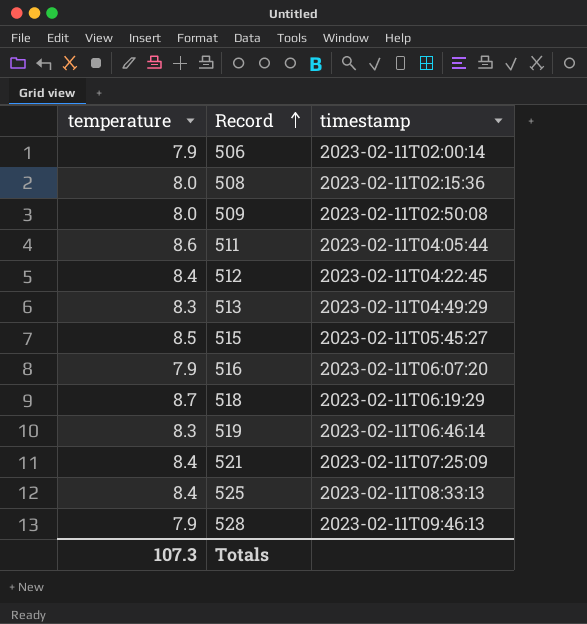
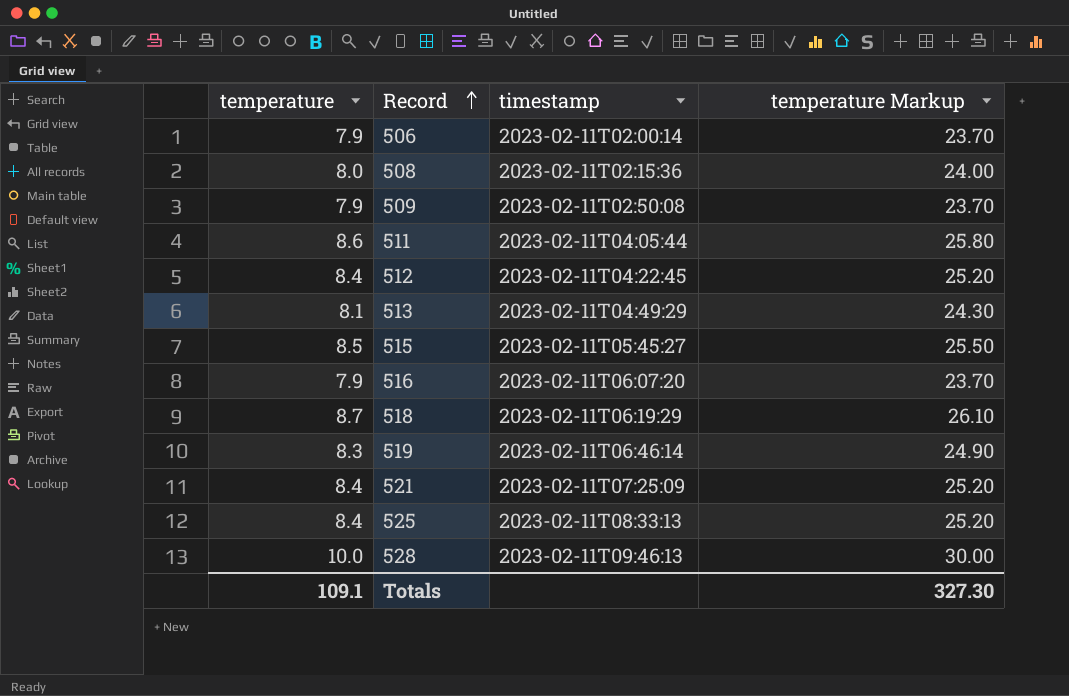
column temperature Markup | formula: none -> [temperature] * 3
509 | temperature: 8.0 -> 7.9
513 | temperature: 8.3 -> 8.1
528 | temperature: 7.9 -> 10.0
Totals | temperature: 107.3 -> 109.1

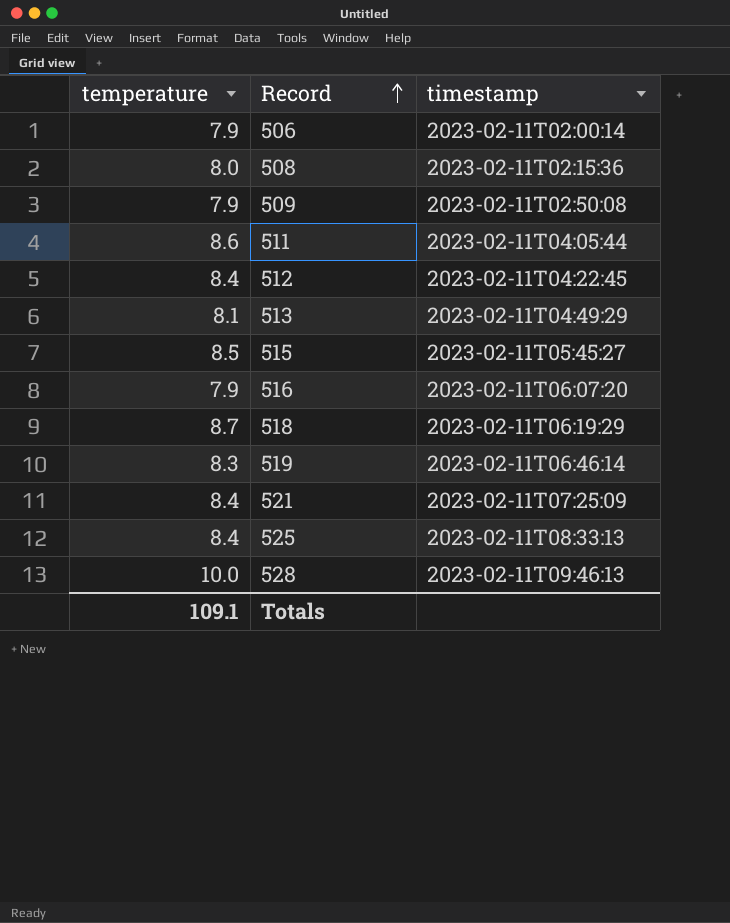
column temperature Markup | formula: [temperature] * 3 -> none

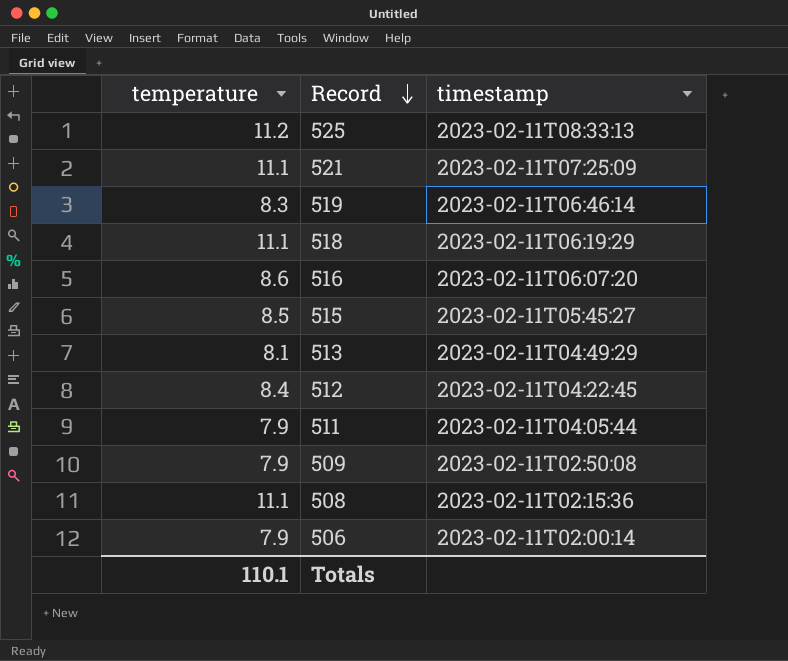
row order: Record ascending -> Record descending
row 528: 10.0 | 2023-02-11T09:46:13 -> none
525 | temperature: 8.4 -> 11.2
521 | temperature: 8.4 -> 11.1
518 | temperature: 8.7 -> 11.1
516 | temperature: 7.9 -> 8.6
511 | temperature: 8.6 -> 7.9
508 | temperature: 8.0 -> 11.1
Totals | temperature: 109.1 -> 110.1

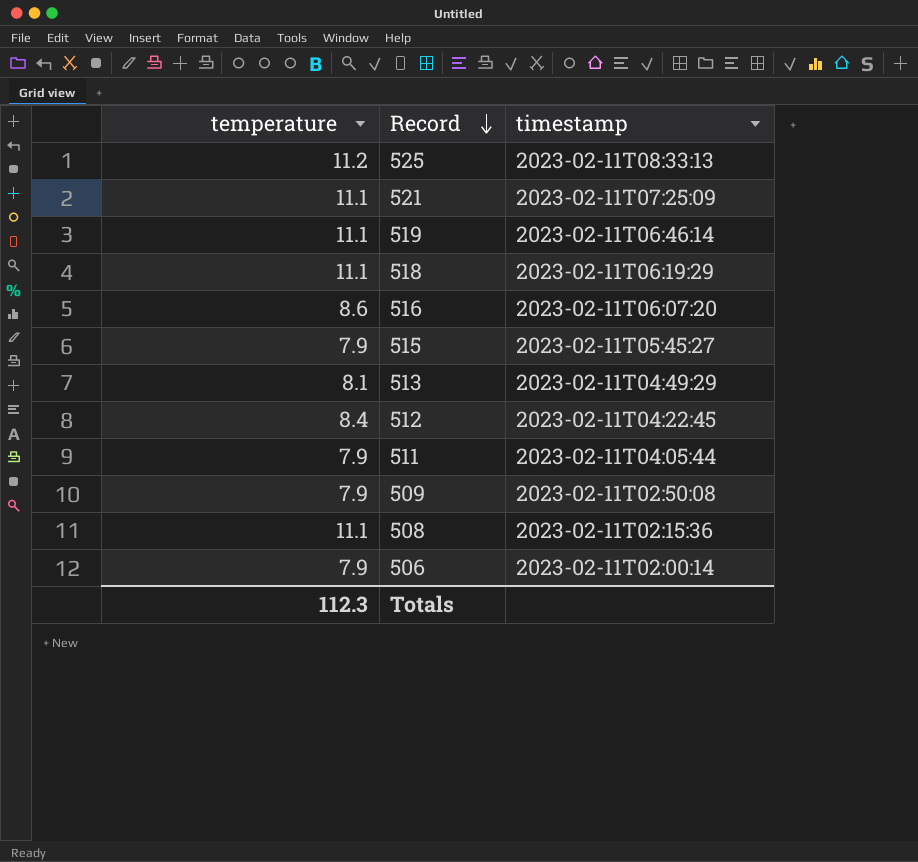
519 | temperature: 8.3 -> 11.1
515 | temperature: 8.5 -> 7.9
Totals | temperature: 110.1 -> 112.3

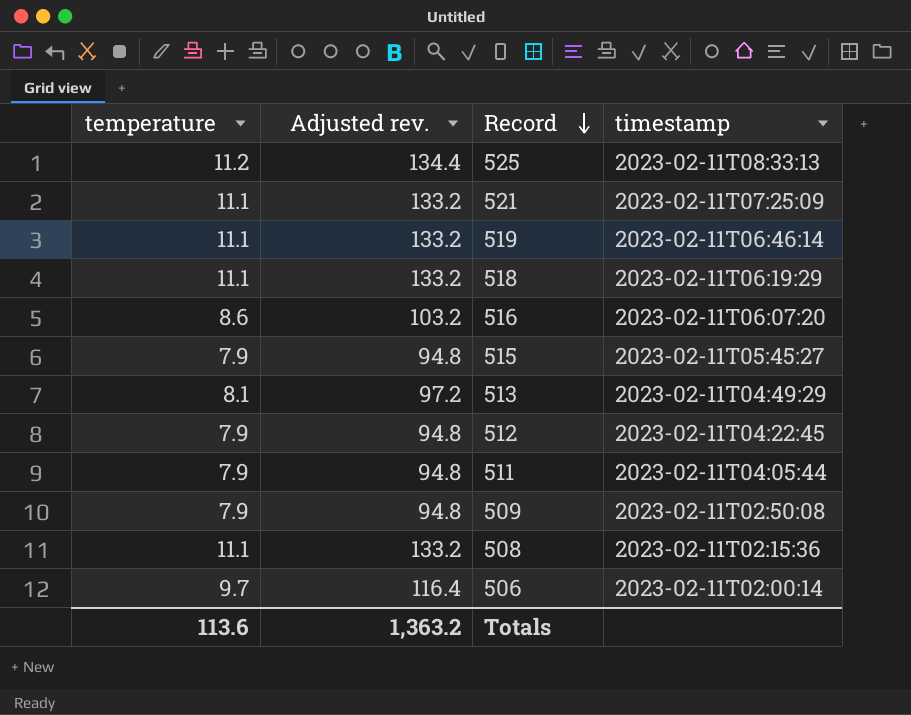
column Adjusted rev. | formula: none -> [temperature] * 12
512 | temperature: 8.4 -> 7.9
506 | temperature: 7.9 -> 9.7
Totals | temperature: 112.3 -> 113.6

